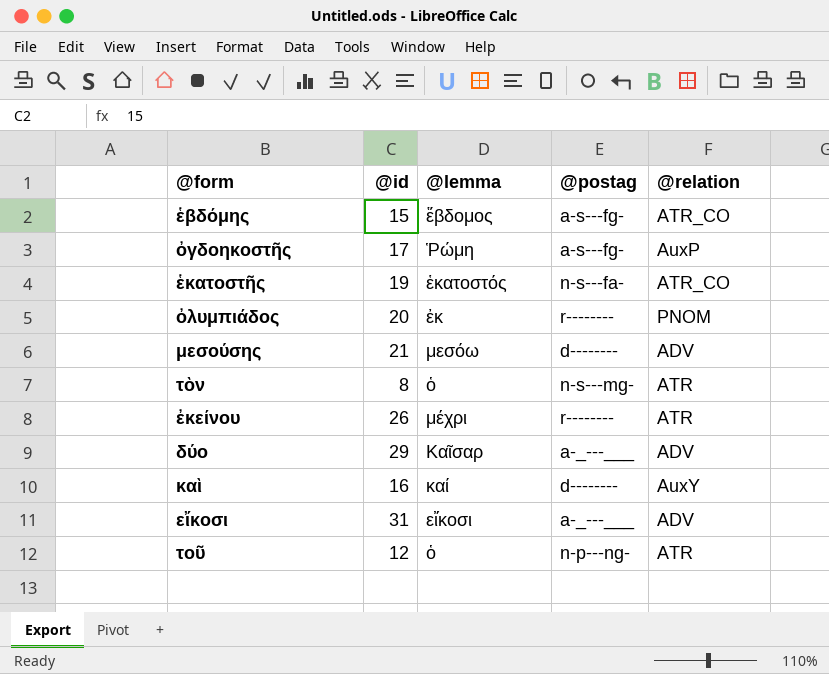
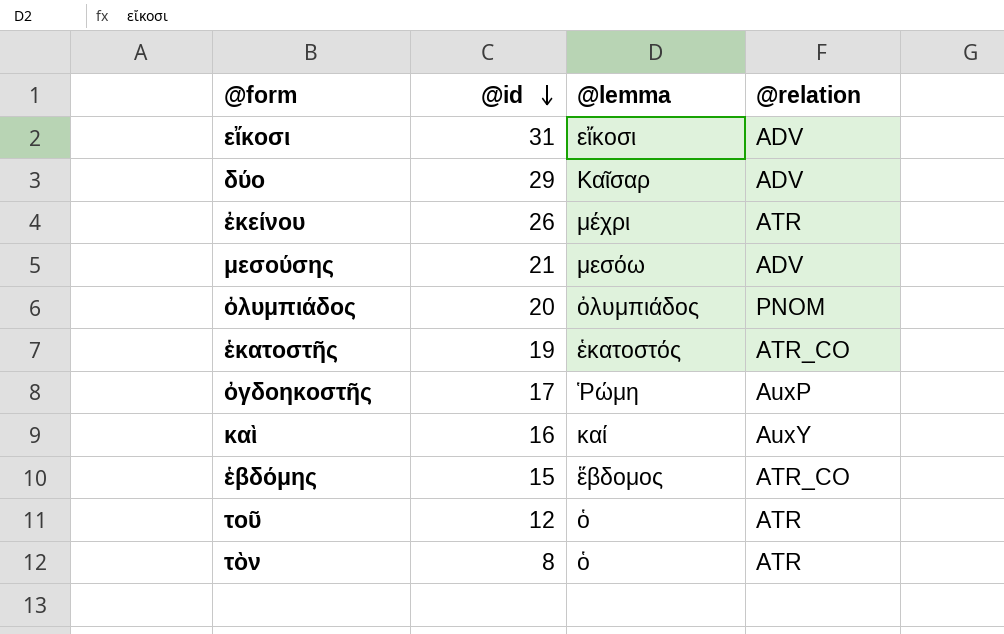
row order: none -> @id descending
column @postag | position: 4 -> none
ὀλυμπιάδος | @lemma: ἐκ -> ὀλυμπιάδος

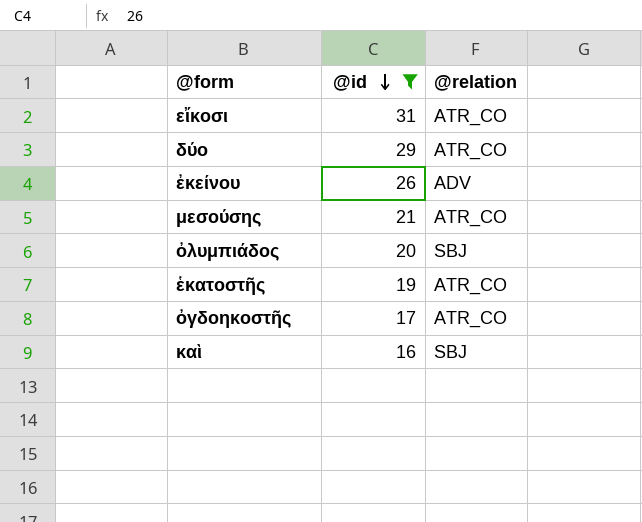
filter: none -> @id >= 16
column @lemma | position: 3 -> none
εἴκοσι | @relation: ADV -> ATR_CO
δύο | @relation: ADV -> ATR_CO
ἐκείνου | @relation: ATR -> ADV
μεσούσης | @relation: ADV -> ATR_CO
ὀλυμπιάδος | @relation: PNOM -> SBJ
ὀγδοηκοστῆς | @relation: AuxP -> ATR_CO
καὶ | @relation: AuxY -> SBJ

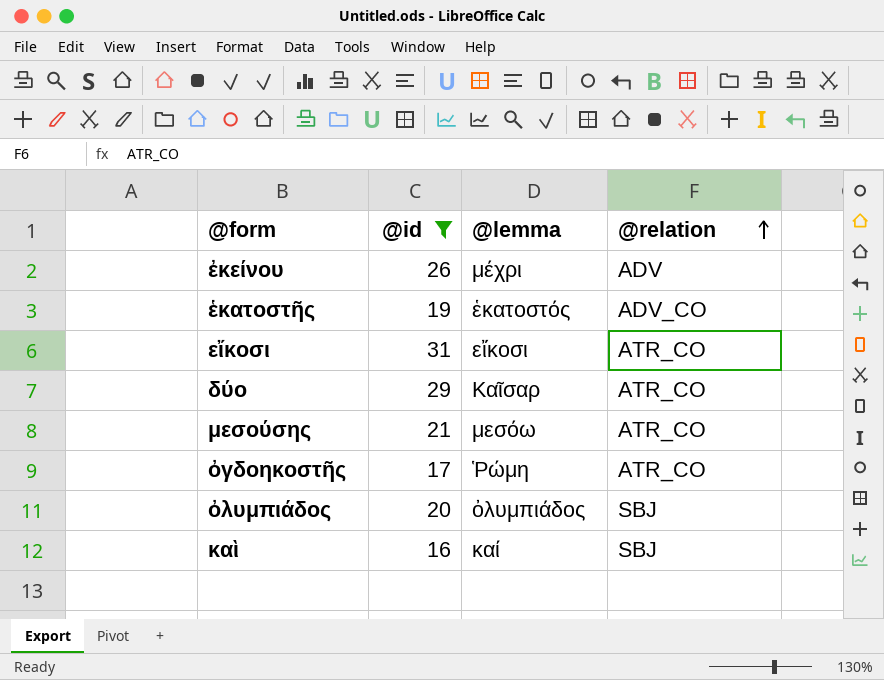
row order: @id descending -> @relation ascending
column @lemma | position: none -> 3
ἑκατοστῆς | @relation: ATR_CO -> ADV_CO

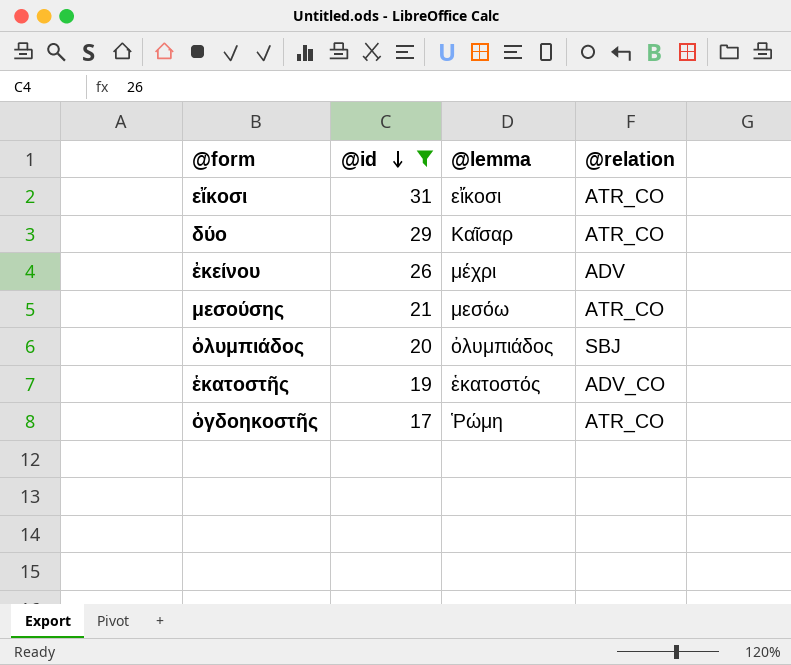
row order: @relation ascending -> @id descending
row καὶ: 16 | καί | SBJ -> none

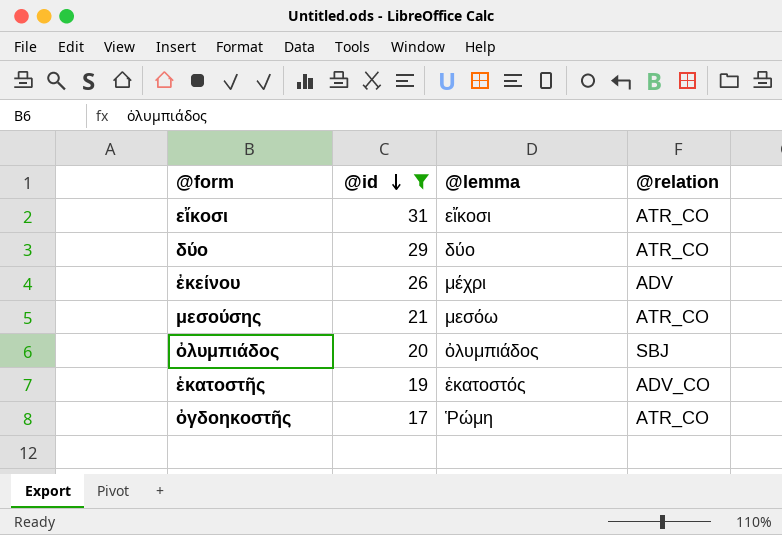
δύο | @lemma: Καῖσαρ -> δύο

